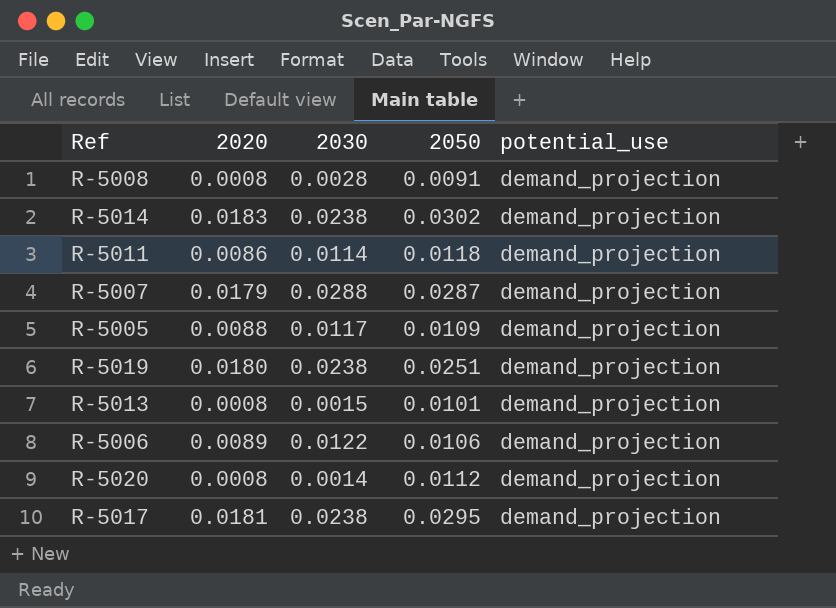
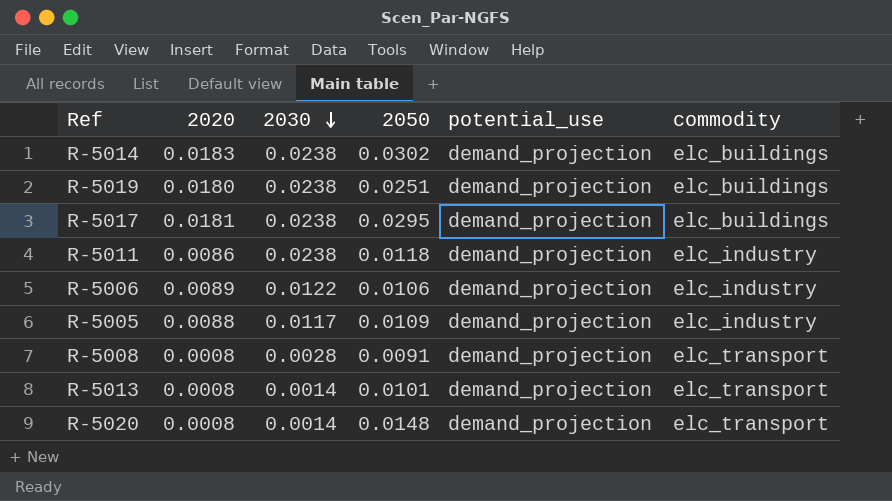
row order: none -> 2030 descending
column commodity | position: none -> 6
row R-5007: 0.0179 | 0.0288 | 0.0287 | demand_projection -> none
R-5011 | 2030: 0.0114 -> 0.0238
R-5013 | 2030: 0.0015 -> 0.0014
R-5020 | 2050: 0.0112 -> 0.0148

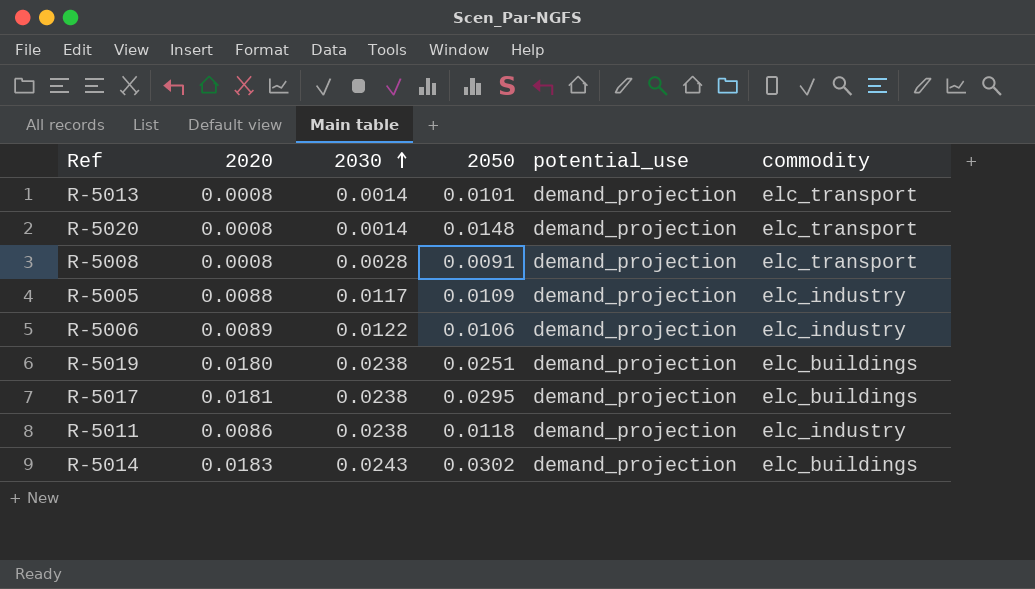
row order: 2030 descending -> 2030 ascending
R-5014 | 2030: 0.0238 -> 0.0243

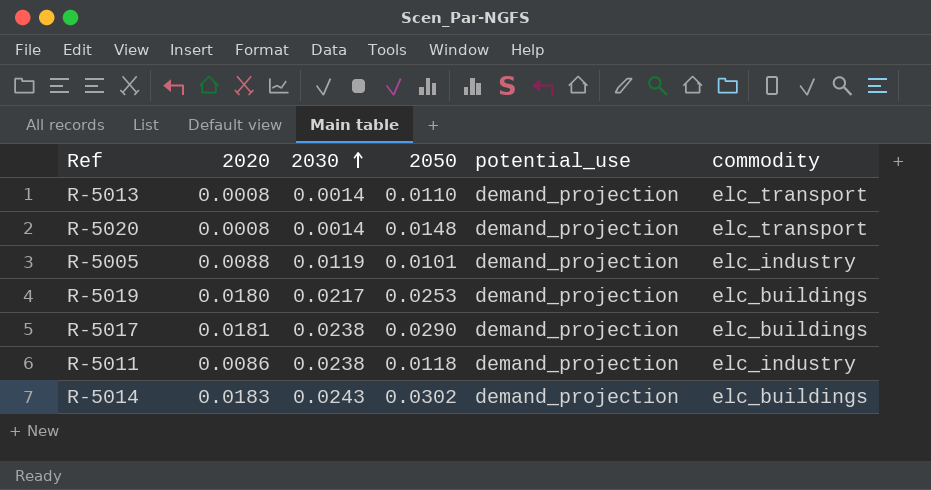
row R-5008: 0.0008 | 0.0028 | 0.0091 | demand_projection | elc_transport -> none
row R-5006: 0.0089 | 0.0122 | 0.0106 | demand_projection | elc_industry -> none
R-5013 | 2050: 0.0101 -> 0.0110
R-5005 | 2030: 0.0117 -> 0.0119
R-5005 | 2050: 0.0109 -> 0.0101
R-5019 | 2030: 0.0238 -> 0.0217
R-5019 | 2050: 0.0251 -> 0.0253
R-5017 | 2050: 0.0295 -> 0.0290

